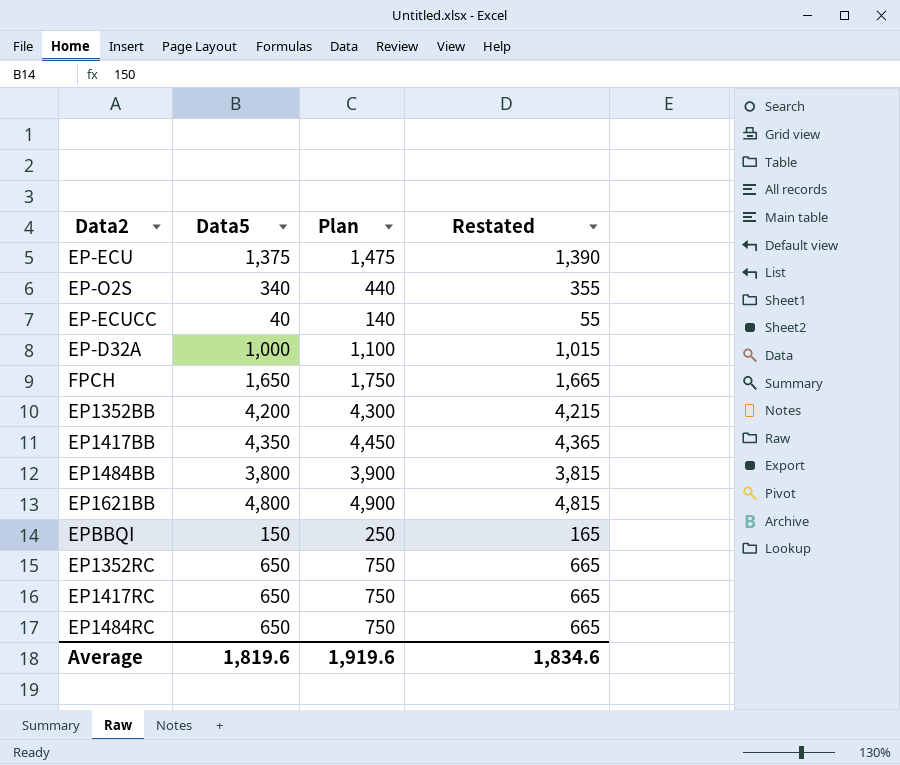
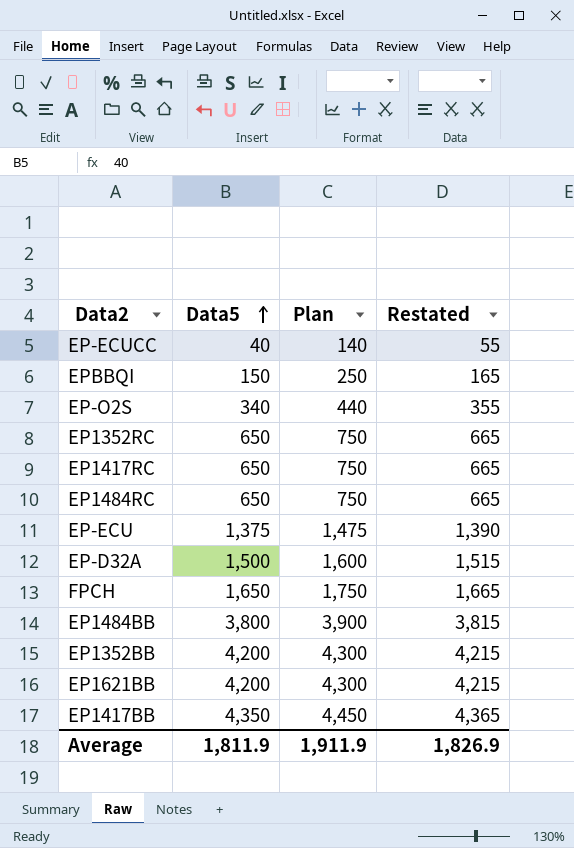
row order: none -> Data5 ascending
EP-D32A | Data5: 1,000 -> 1,500
EP-D32A | Plan: 1,100 -> 1,600
EP-D32A | Restated: 1,015 -> 1,515
EP1621BB | Data5: 4,800 -> 4,200
EP1621BB | Plan: 4,900 -> 4,300
EP1621BB | Restated: 4,815 -> 4,215
Average | Data5: 1,819.6 -> 1,811.9
Average | Plan: 1,919.6 -> 1,911.9
Average | Restated: 1,834.6 -> 1,826.9

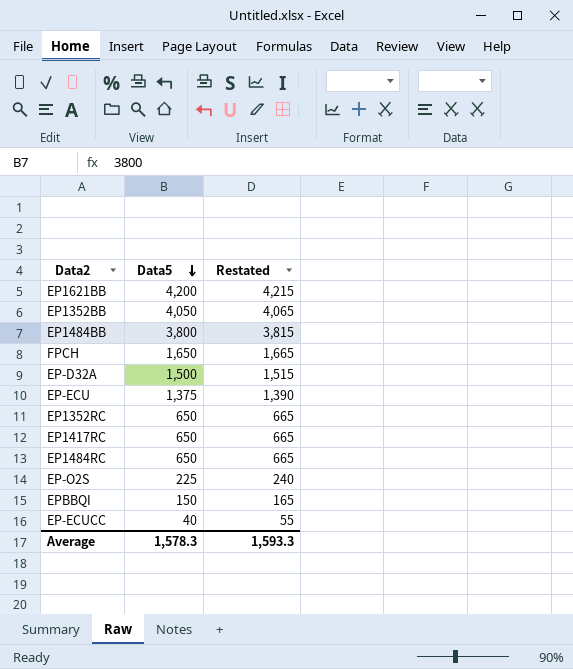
row order: Data5 ascending -> Data5 descending
column Plan | formula: [Data5] + 100 -> none
row EP1417BB: 4,350 | 4,450 | 4,365 -> none
EP1352BB | Data5: 4,200 -> 4,050
EP1352BB | Restated: 4,215 -> 4,065
EP-O2S | Data5: 340 -> 225
EP-O2S | Restated: 355 -> 240
Average | Data5: 1,811.9 -> 1,578.3
Average | Restated: 1,826.9 -> 1,593.3

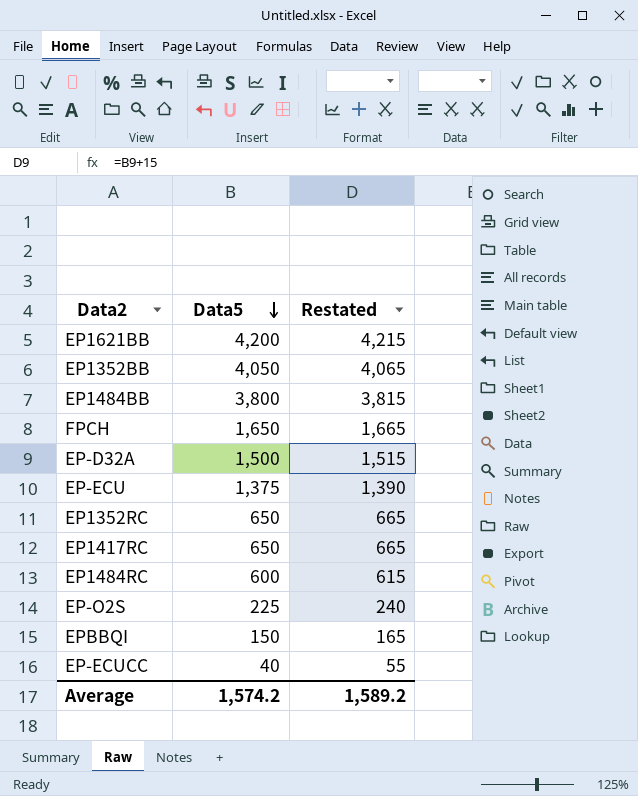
EP1484RC | Data5: 650 -> 600
EP1484RC | Restated: 665 -> 615
Average | Data5: 1,578.3 -> 1,574.2
Average | Restated: 1,593.3 -> 1,589.2

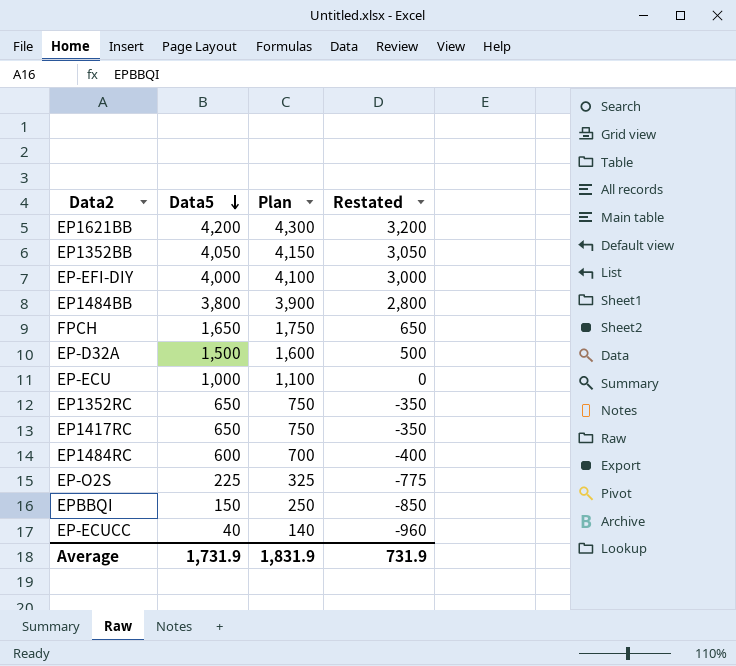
column Plan | formula: none -> [Data5] + 100
column Restated | formula: [Data5] + 15 -> [Data5] - 1000
row EP-EFI-DIY: none -> 4,000 | 4,100 | 3,000
EP-ECU | Data5: 1,375 -> 1,000
Average | Data5: 1,574.2 -> 1,731.9
Average | Restated: 1,589.2 -> 731.9

